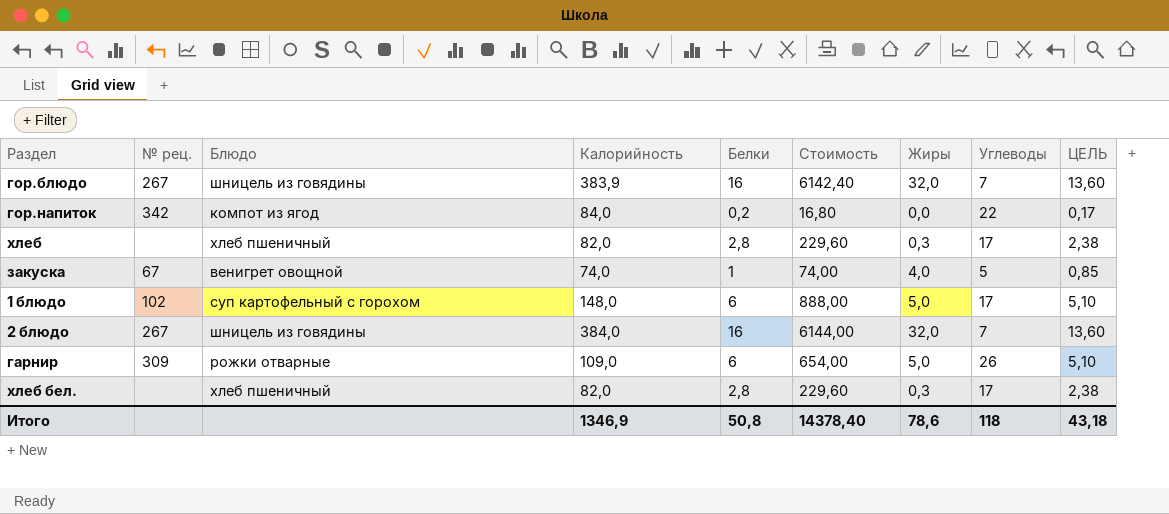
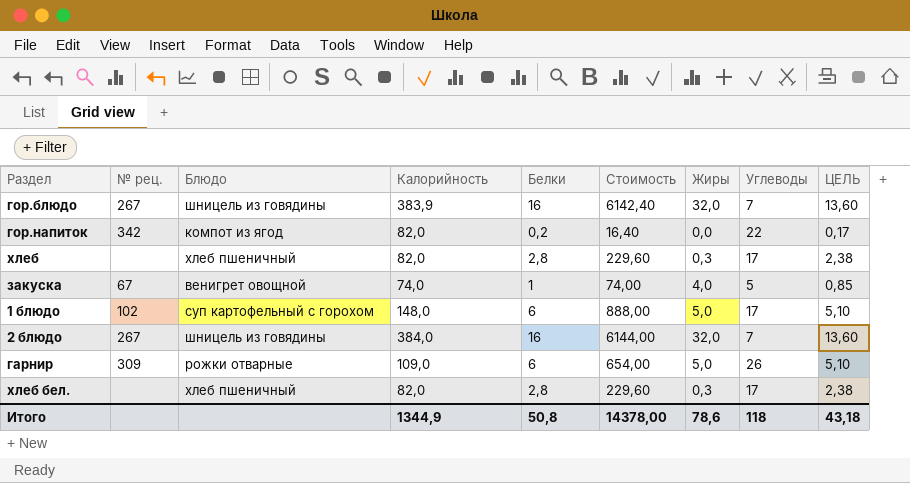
гор.напиток | Калорийность: 84,0 -> 82,0
гор.напиток | Стоимость: 16,80 -> 16,40
Итого | Калорийность: 1346,9 -> 1344,9
Итого | Стоимость: 14378,40 -> 14378,00

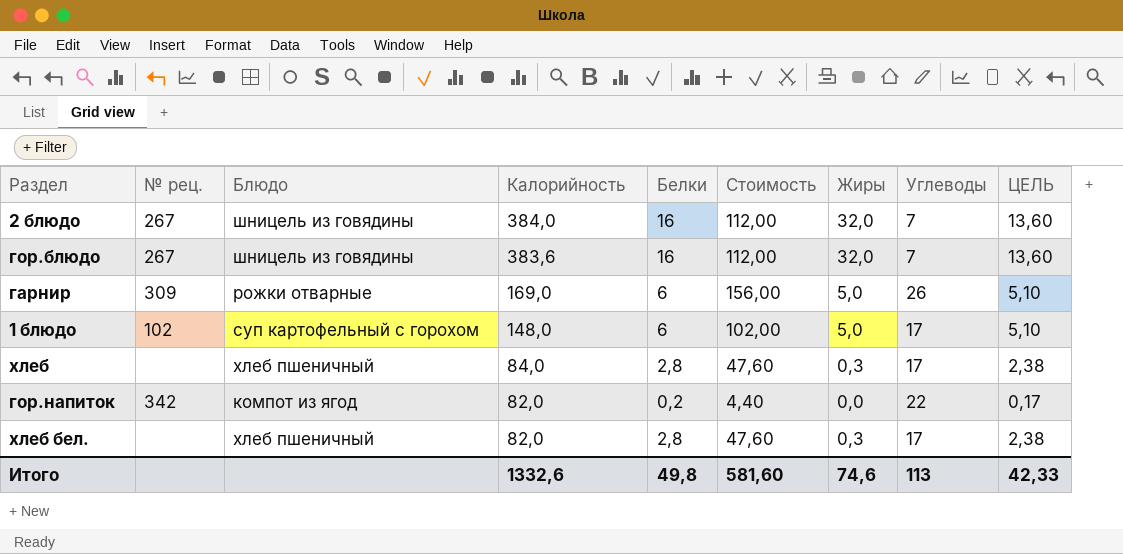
row order: none -> Калорийность descending
column Стоимость | formula: [Калорийность] * [Белки] -> [Белки] * [Углеводы]
row закуска: 67 | венигрет овощной | 74,0 | 1 | 74,00 | 4,0 | 5 | 0,85 -> none
гор.блюдо | Калорийность: 383,9 -> 383,6
гарнир | Калорийность: 109,0 -> 169,0
хлеб | Калорийность: 82,0 -> 84,0
Итого | Калорийность: 1344,9 -> 1332,6
Итого | Белки: 50,8 -> 49,8
Итого | Стоимость: 14378,00 -> 581,60
Итого | Жиры: 78,6 -> 74,6
Итого | Углеводы: 118 -> 113
Итого | ЦЕЛЬ: 43,18 -> 42,33

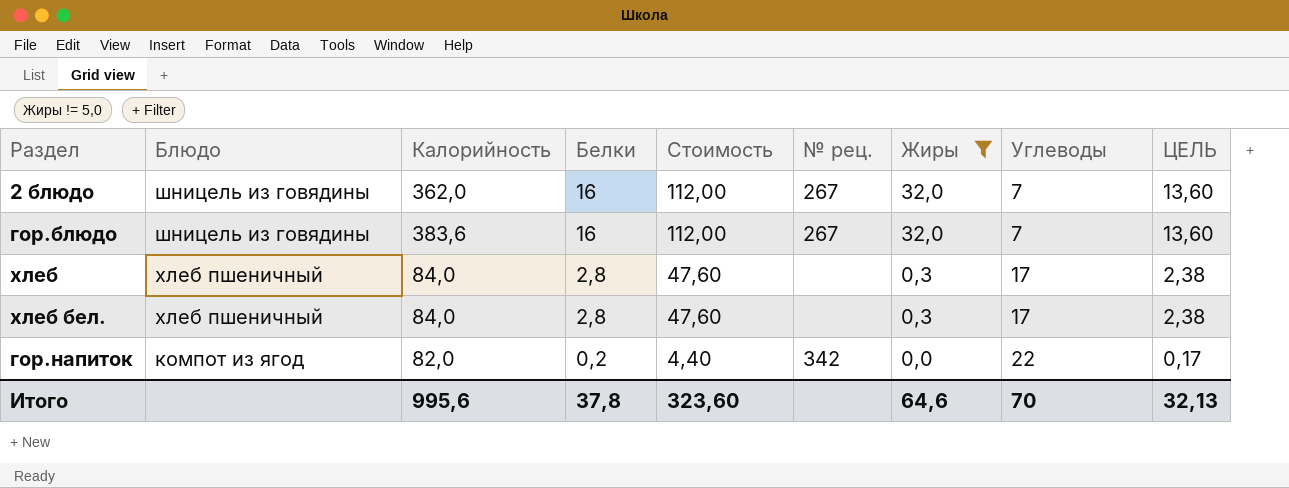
filter: none -> Жиры != 5,0
row order: Калорийность descending -> Блюдо descending
column № рец. | position: 2 -> 6
2 блюдо | Калорийность: 384,0 -> 362,0
хлеб бел. | Калорийность: 82,0 -> 84,0
Итого | Калорийность: 1332,6 -> 995,6
Итого | Белки: 49,8 -> 37,8
Итого | Стоимость: 581,60 -> 323,60
Итого | Жиры: 74,6 -> 64,6
Итого | Углеводы: 113 -> 70
Итого | ЦЕЛЬ: 42,33 -> 32,13

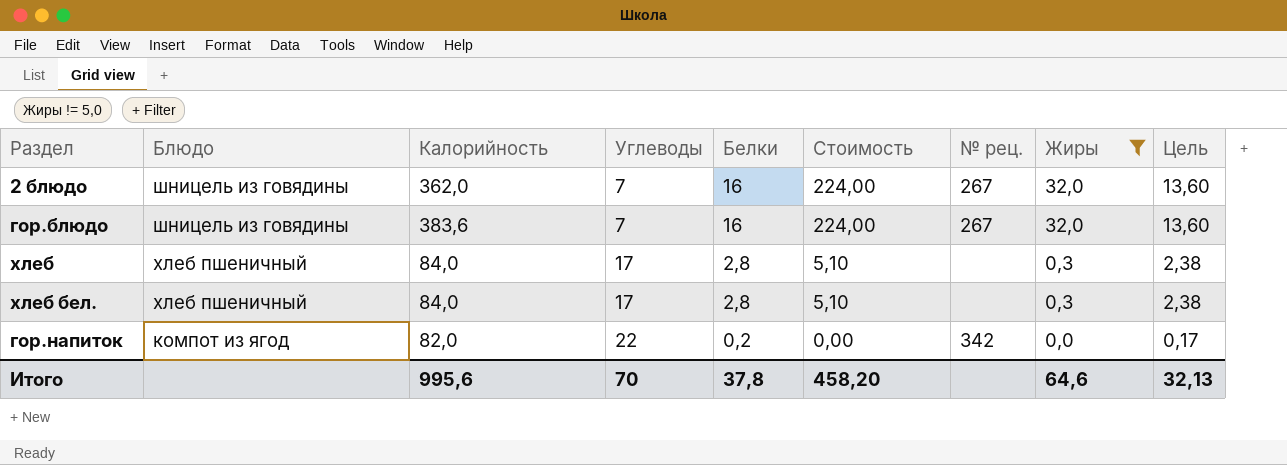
column Углеводы | position: 8 -> 4
column Стоимость | formula: [Белки] * [Углеводы] -> [Углеводы] * [Жиры]
column name: ЦЕЛЬ -> Цель
Итого | Стоимость: 323,60 -> 458,20

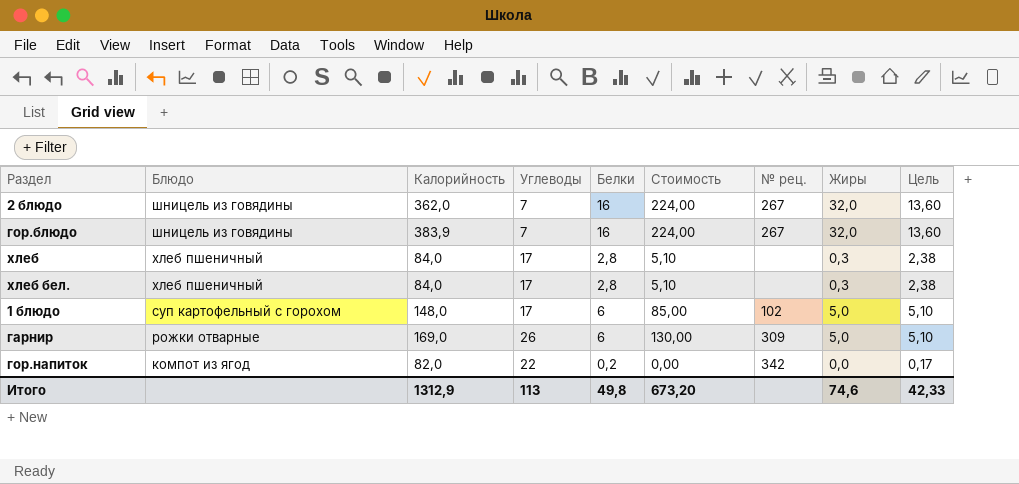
filter: Жиры != 5,0 -> none
гор.блюдо | Калорийность: 383,6 -> 383,9
Итого | Калорийность: 995,6 -> 1312,9
Итого | Углеводы: 70 -> 113
Итого | Белки: 37,8 -> 49,8
Итого | Стоимость: 458,20 -> 673,20
Итого | Жиры: 64,6 -> 74,6
Итого | Цель: 32,13 -> 42,33

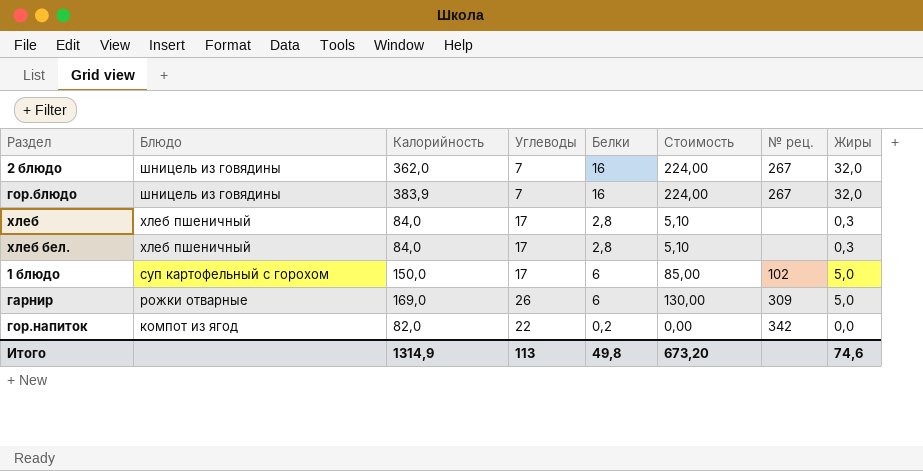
column Цель | formula: [Белки] * 0,85 -> none
1 блюдо | Калорийность: 148,0 -> 150,0
Итого | Калорийность: 1312,9 -> 1314,9

